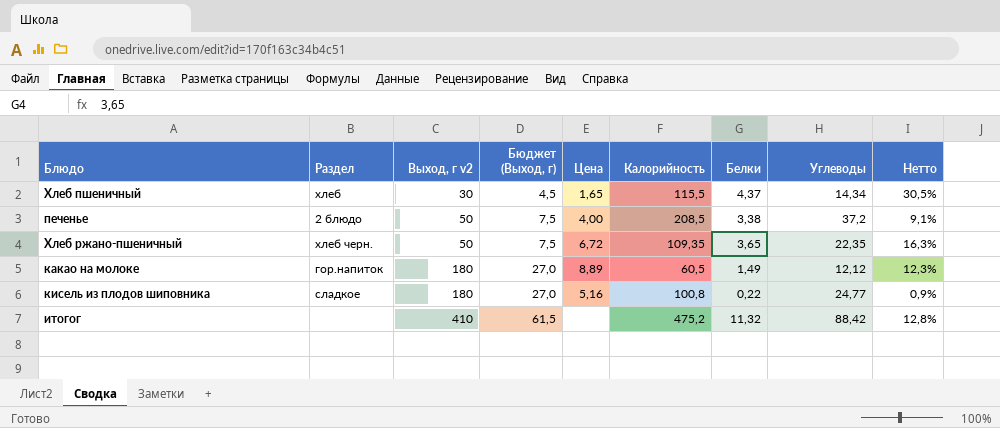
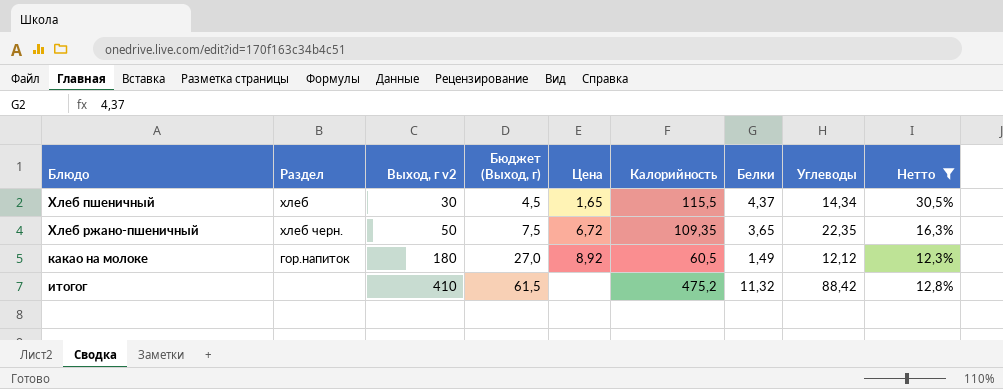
filter: none -> Нетто >= 12,3%
какао на молоке | Цена: 8,89 -> 8,92

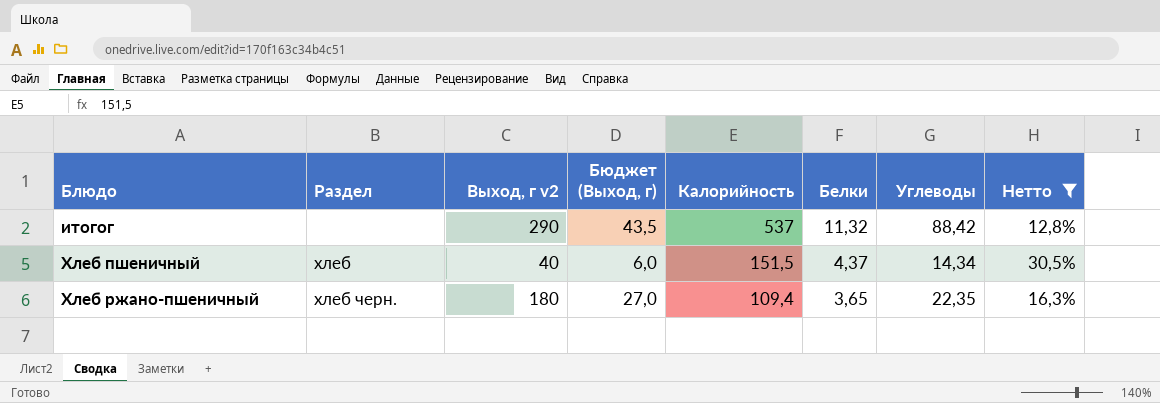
row order: Выход, г v2 ascending -> Блюдо ascending
column Цена | position: 5 -> none
row какао на молоке: гор.напиток | 180 | 27,0 | 8,92 | 60,5 | 1,49 | 12,12 | 12,3% -> none
итогог | Выход, г v2: 410 -> 290
итогог | Бюджет (Выход, г): 61,5 -> 43,5
итогог | Калорийность: 475,2 -> 537
Хлеб пшеничный | Выход, г v2: 30 -> 40
Хлеб пшеничный | Бюджет (Выход, г): 4,5 -> 6,0
Хлеб пшеничный | Калорийность: 115,5 -> 151,5
Хлеб ржано-пшеничный | Выход, г v2: 50 -> 180
Хлеб ржано-пшеничный | Бюджет (Выход, г): 7,5 -> 27,0
Хлеб ржано-пшеничный | Калорийность: 109,35 -> 109,4

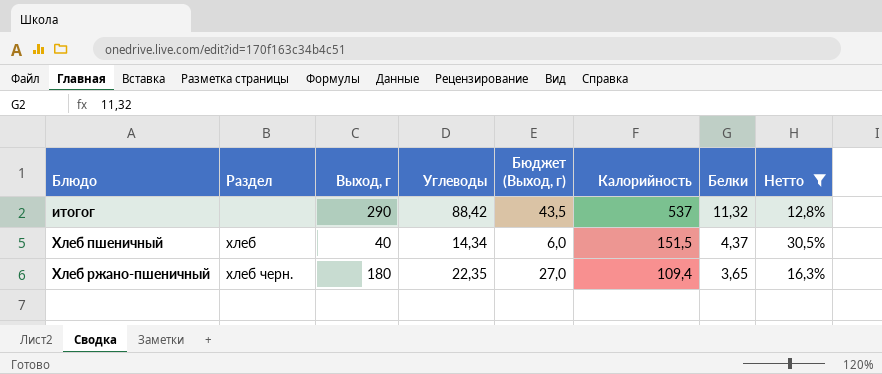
column name: Выход, г v2 -> Выход, г
column Углеводы | position: 7 -> 4

